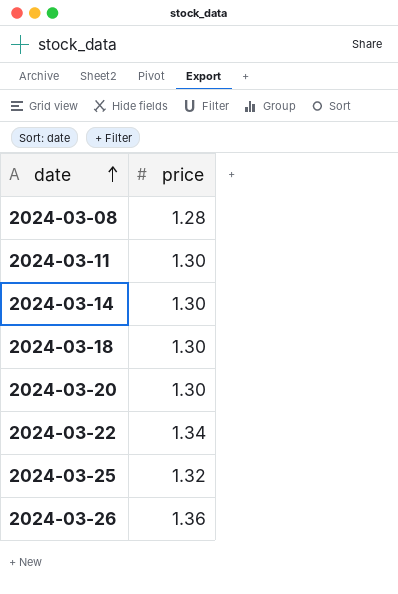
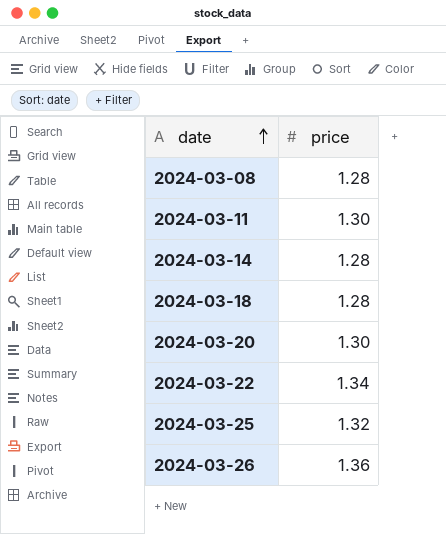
2024-03-14 | price: 1.30 -> 1.28
2024-03-18 | price: 1.30 -> 1.28

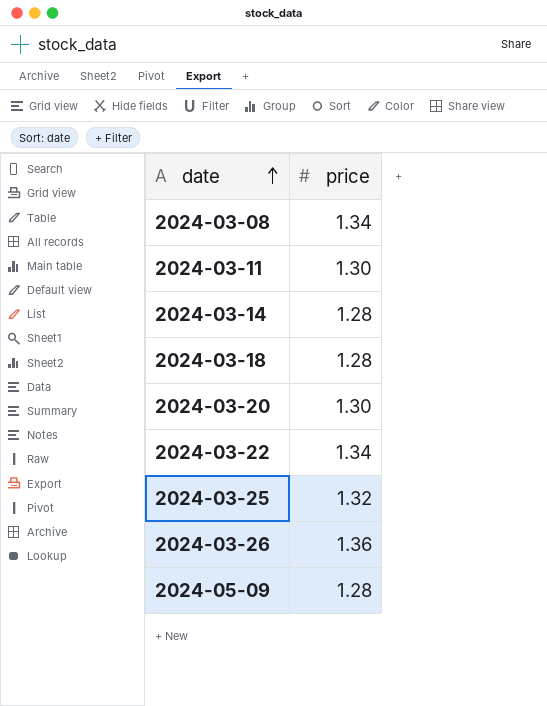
2024-03-08 | price: 1.28 -> 1.34
row 2024-05-09: none -> 1.28

